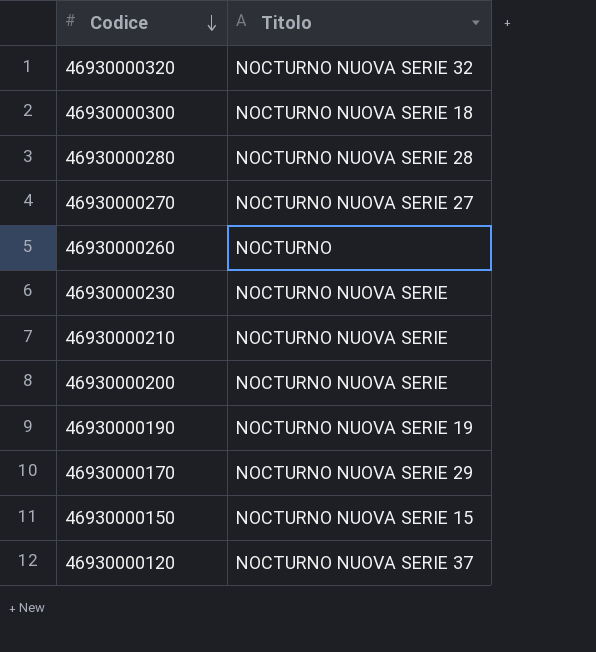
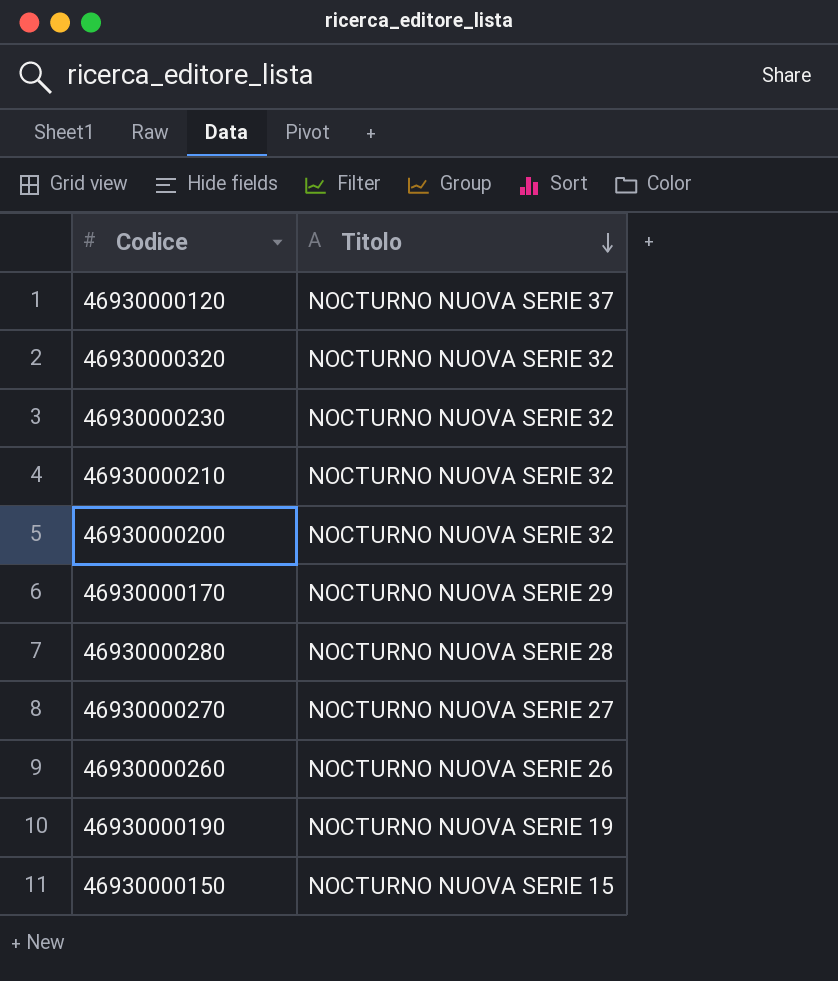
row order: Codice descending -> Titolo descending
row 46930000300: NOCTURNO NUOVA SERIE 18 -> none
46930000230 | Titolo: NOCTURNO NUOVA SERIE -> NOCTURNO NUOVA SERIE 32
46930000210 | Titolo: NOCTURNO NUOVA SERIE -> NOCTURNO NUOVA SERIE 32
46930000200 | Titolo: NOCTURNO NUOVA SERIE -> NOCTURNO NUOVA SERIE 32
46930000260 | Titolo: NOCTURNO -> NOCTURNO NUOVA SERIE 26

